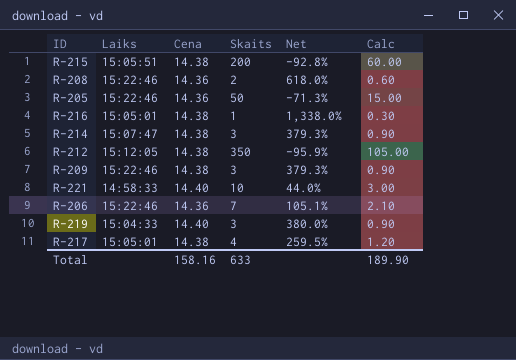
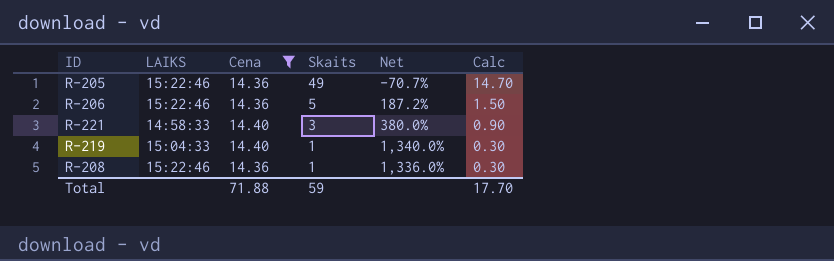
filter: none -> Cena != 14.38
row order: none -> Skaits descending
column name: Laiks -> LAIKS
R-205 | Skaits: 50 -> 49
R-205 | Net: -71.3% -> -70.7%
R-205 | Calc: 15.00 -> 14.70
R-206 | Skaits: 7 -> 5
R-206 | Net: 105.1% -> 187.2%
R-206 | Calc: 2.10 -> 1.50
R-221 | Skaits: 10 -> 3
R-221 | Net: 44.0% -> 380.0%
R-221 | Calc: 3.00 -> 0.90
R-219 | Skaits: 3 -> 1
R-219 | Net: 380.0% -> 1,340.0%
R-219 | Calc: 0.90 -> 0.30
R-208 | Skaits: 2 -> 1
R-208 | Net: 618.0% -> 1,336.0%
R-208 | Calc: 0.60 -> 0.30
Total | Cena: 158.16 -> 71.88
Total | Skaits: 633 -> 59
Total | Calc: 189.90 -> 17.70

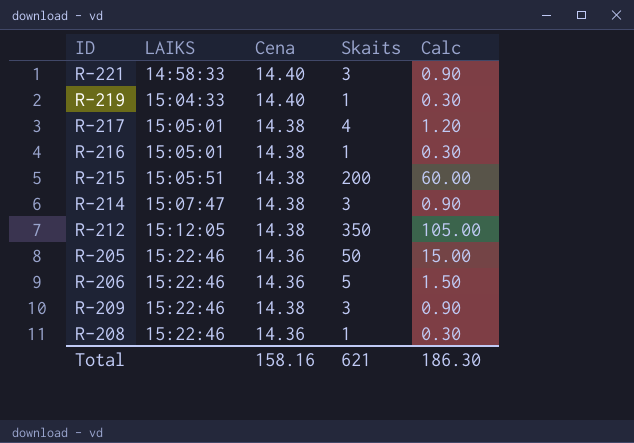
filter: Cena != 14.38 -> none
row order: Skaits descending -> LAIKS ascending
column Net | formula: ([Cena] - [Skaits]) / [Skaits] -> none
R-205 | Skaits: 49 -> 50
R-205 | Calc: 14.70 -> 15.00
Total | Cena: 71.88 -> 158.16
Total | Skaits: 59 -> 621
Total | Calc: 17.70 -> 186.30

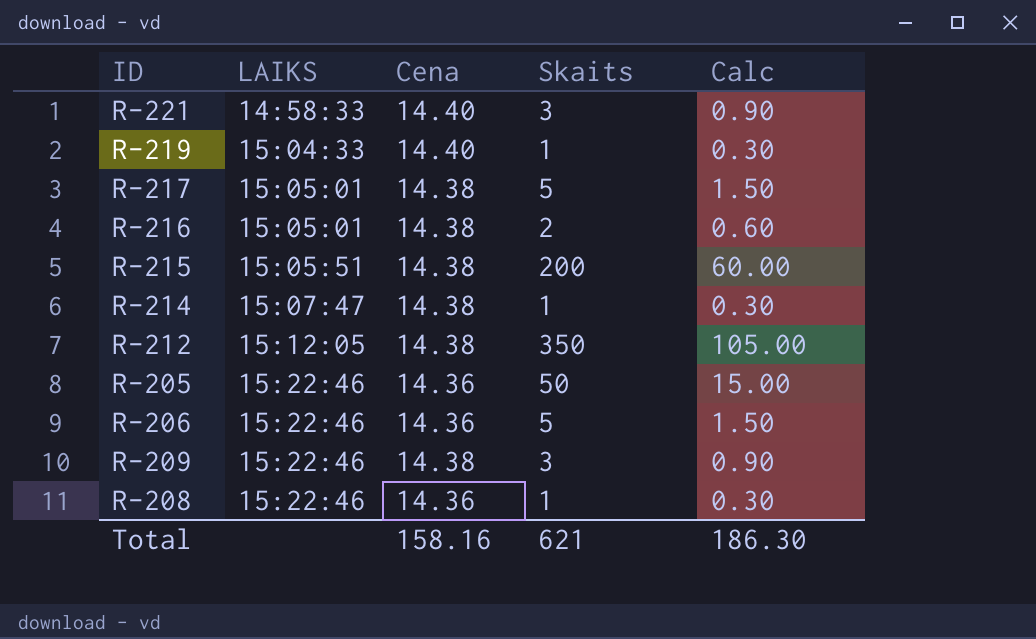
R-217 | Skaits: 4 -> 5
R-217 | Calc: 1.20 -> 1.50
R-216 | Skaits: 1 -> 2
R-216 | Calc: 0.30 -> 0.60
R-214 | Skaits: 3 -> 1
R-214 | Calc: 0.90 -> 0.30

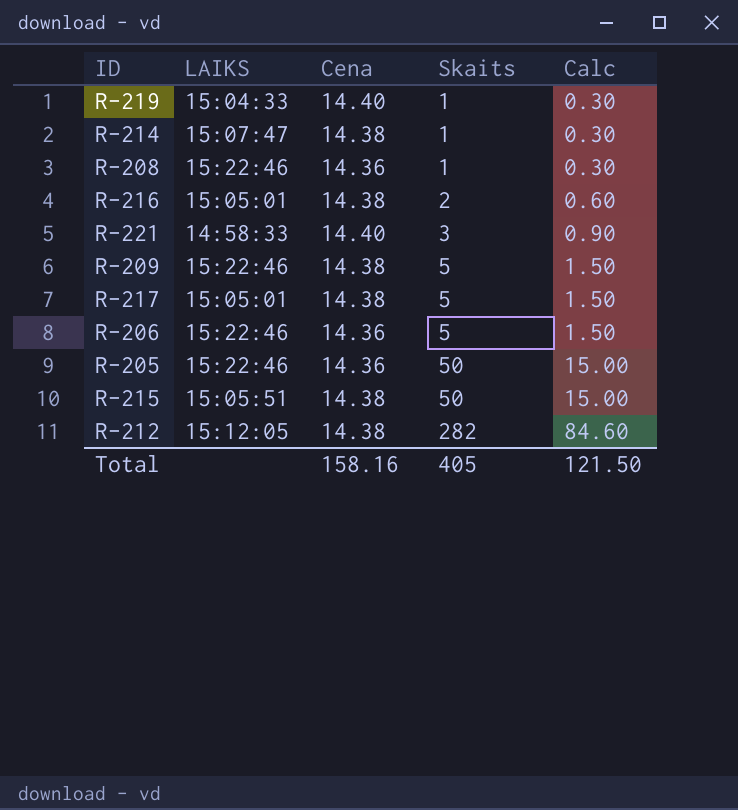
row order: LAIKS ascending -> Skaits ascending
R-209 | Skaits: 3 -> 5
R-209 | Calc: 0.90 -> 1.50
R-215 | Skaits: 200 -> 50
R-215 | Calc: 60.00 -> 15.00
R-212 | Skaits: 350 -> 282
R-212 | Calc: 105.00 -> 84.60
Total | Skaits: 621 -> 405
Total | Calc: 186.30 -> 121.50

